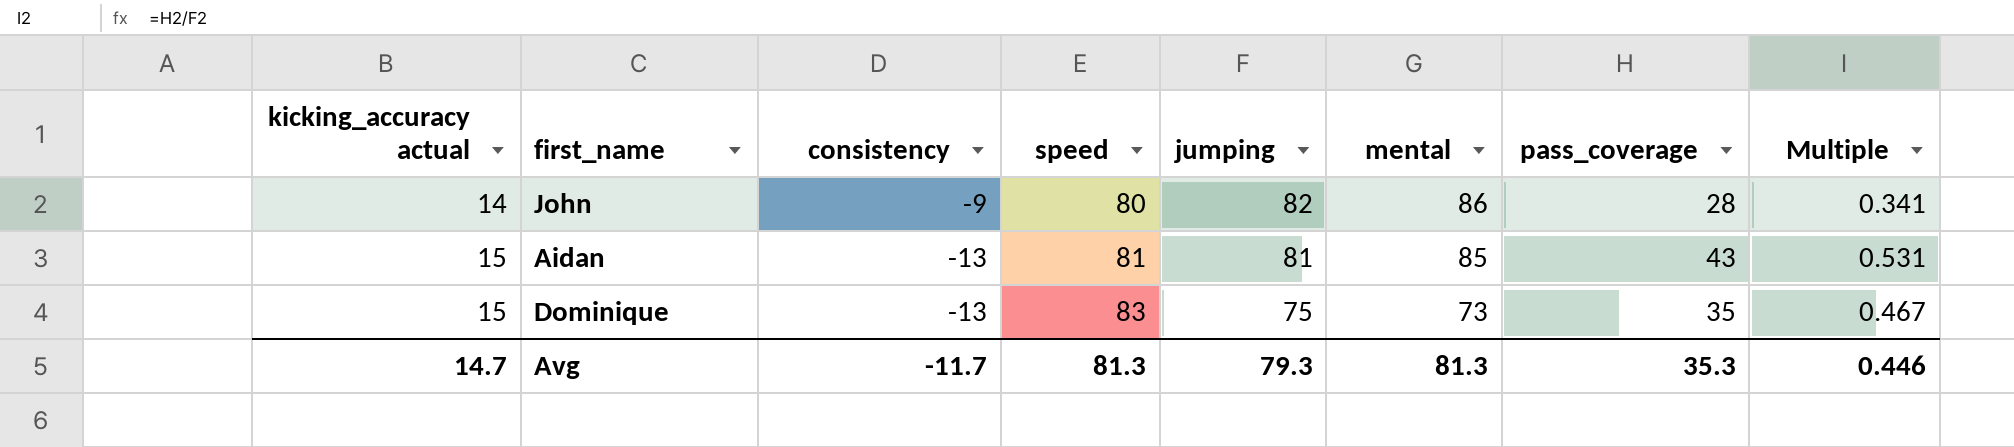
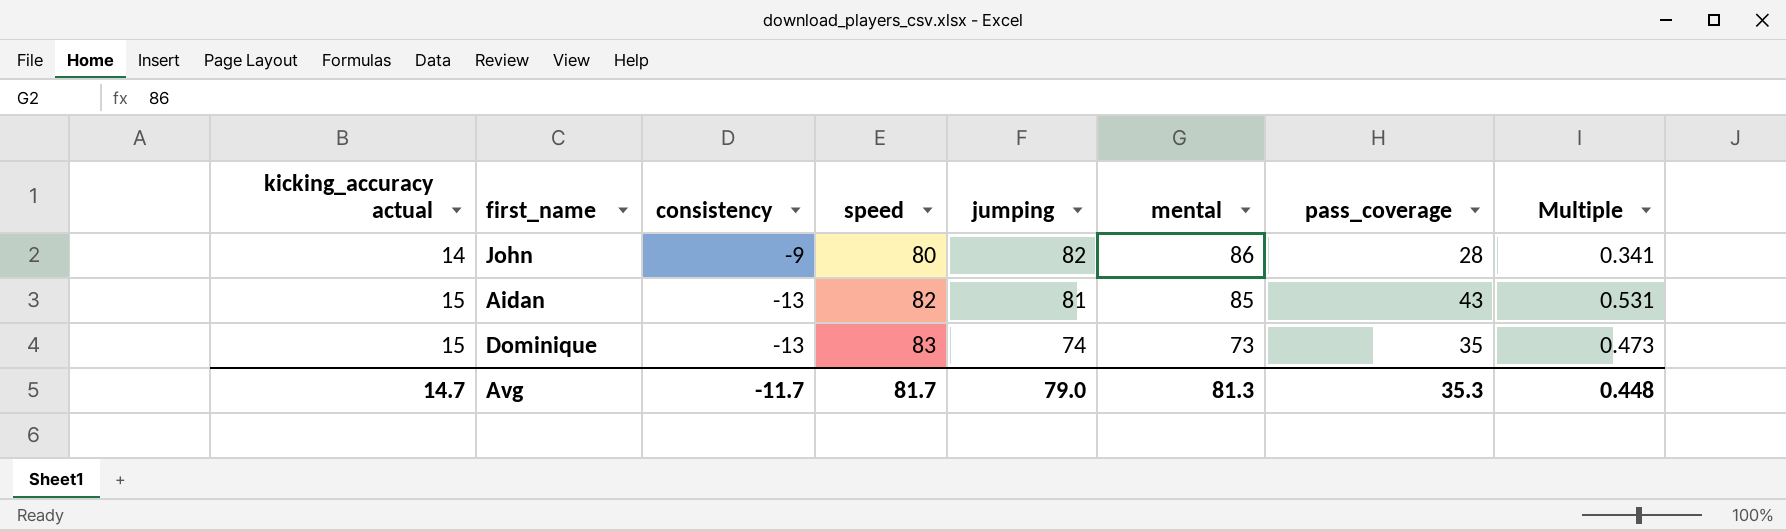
Aidan | speed: 81 -> 82
Dominique | jumping: 75 -> 74
Dominique | Multiple: 0.467 -> 0.473
Avg | speed: 81.3 -> 81.7
Avg | jumping: 79.3 -> 79.0
Avg | Multiple: 0.446 -> 0.448

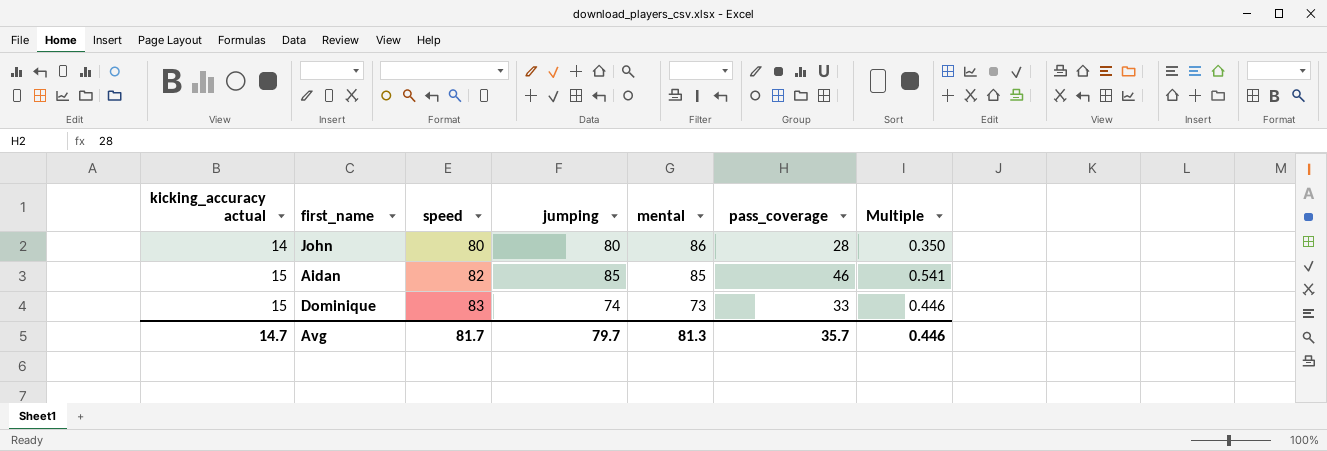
column consistency | position: 3 -> none
John | jumping: 82 -> 80
John | Multiple: 0.341 -> 0.350
Aidan | jumping: 81 -> 85
Aidan | pass_coverage: 43 -> 46
Aidan | Multiple: 0.531 -> 0.541
Dominique | pass_coverage: 35 -> 33
Dominique | Multiple: 0.473 -> 0.446
Avg | jumping: 79.0 -> 79.7
Avg | pass_coverage: 35.3 -> 35.7
Avg | Multiple: 0.448 -> 0.446

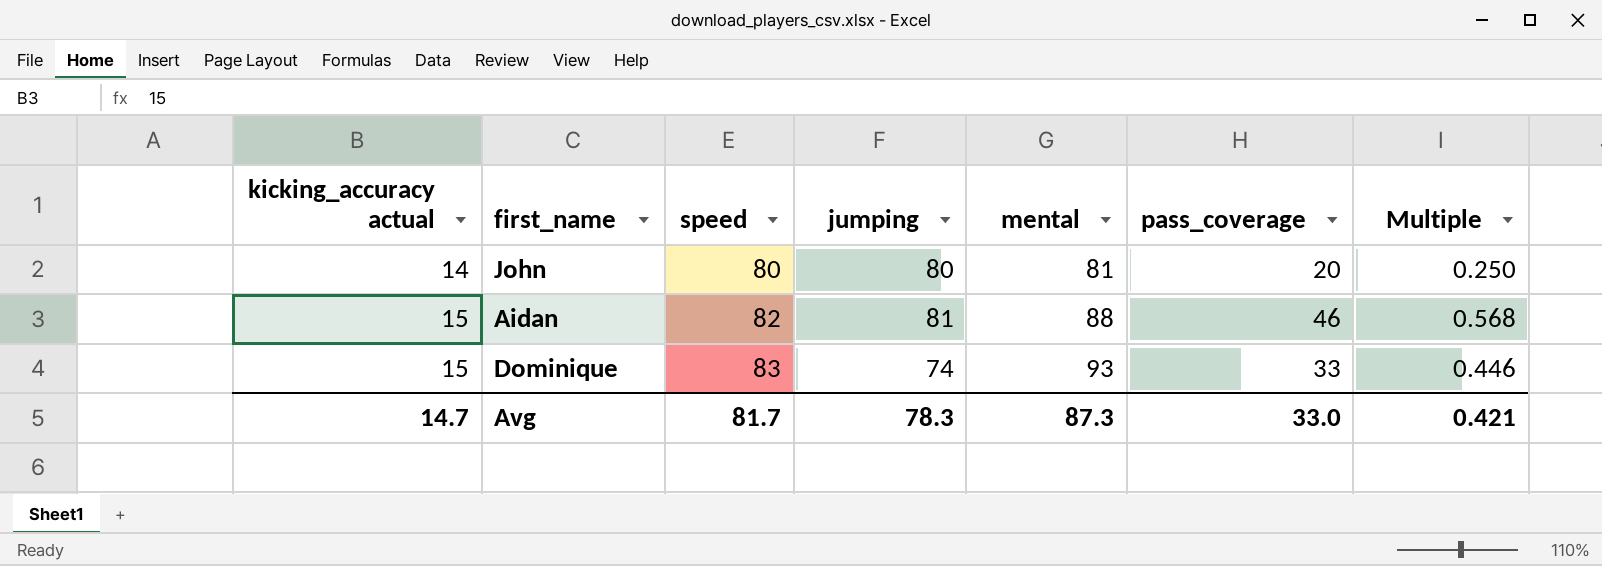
John | mental: 86 -> 81
John | pass_coverage: 28 -> 20
John | Multiple: 0.350 -> 0.250
Aidan | jumping: 85 -> 81
Aidan | mental: 85 -> 88
Aidan | Multiple: 0.541 -> 0.568
Dominique | mental: 73 -> 93
Avg | jumping: 79.7 -> 78.3
Avg | mental: 81.3 -> 87.3
Avg | pass_coverage: 35.7 -> 33.0
Avg | Multiple: 0.446 -> 0.421

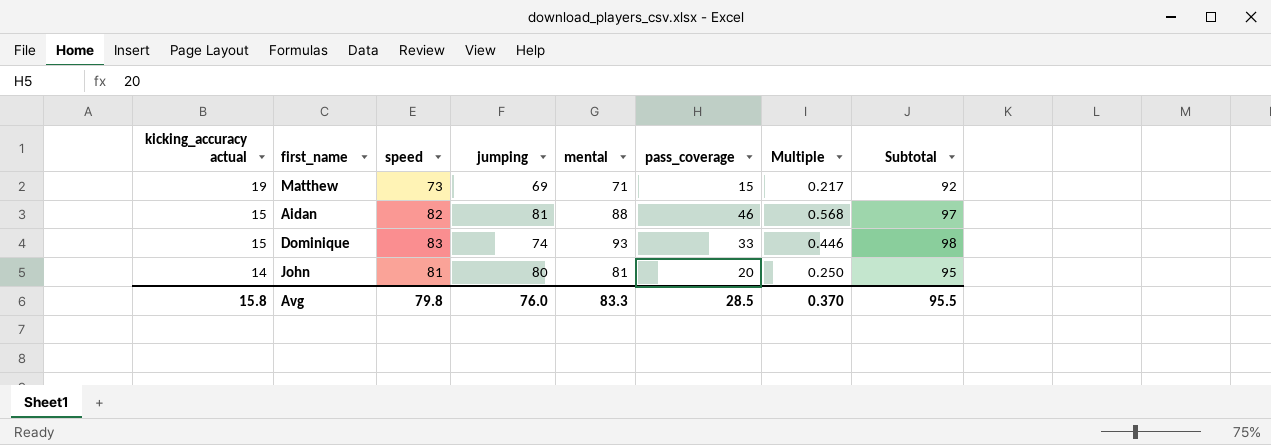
row order: kicking_accuracy actual ascending -> kicking_accuracy actual descending
column Subtotal | formula: none -> [kicking_accuracy actual] + [speed]
row Matthew: none -> 19 | 73 | 69 | 71 | 15 | 0.217 | 92
John | speed: 80 -> 81
Avg | kicking_accuracy actual: 14.7 -> 15.8
Avg | speed: 81.7 -> 79.8
Avg | jumping: 78.3 -> 76.0
Avg | mental: 87.3 -> 83.3
Avg | pass_coverage: 33.0 -> 28.5
Avg | Multiple: 0.421 -> 0.370

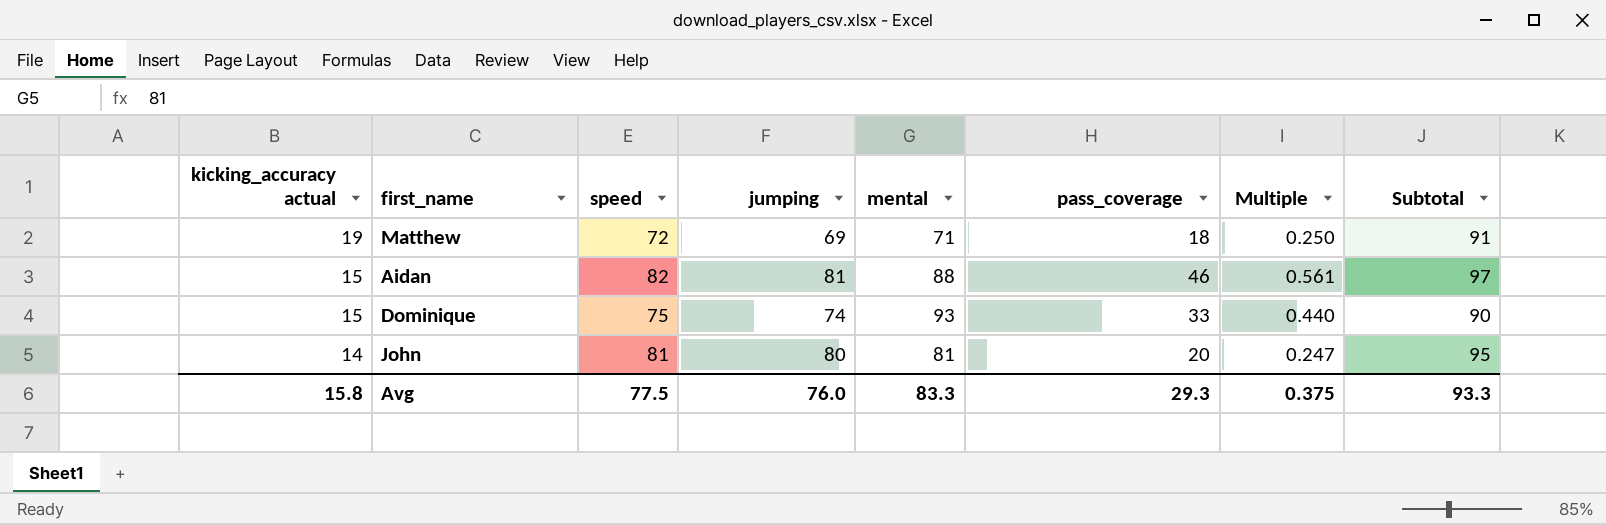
column Multiple | formula: [pass_coverage] / [jumping] -> [pass_coverage] / [speed]
Matthew | speed: 73 -> 72
Matthew | pass_coverage: 15 -> 18
Matthew | Subtotal: 92 -> 91
Dominique | speed: 83 -> 75
Dominique | Subtotal: 98 -> 90
Avg | speed: 79.8 -> 77.5
Avg | pass_coverage: 28.5 -> 29.3
Avg | Multiple: 0.370 -> 0.375
Avg | Subtotal: 95.5 -> 93.3

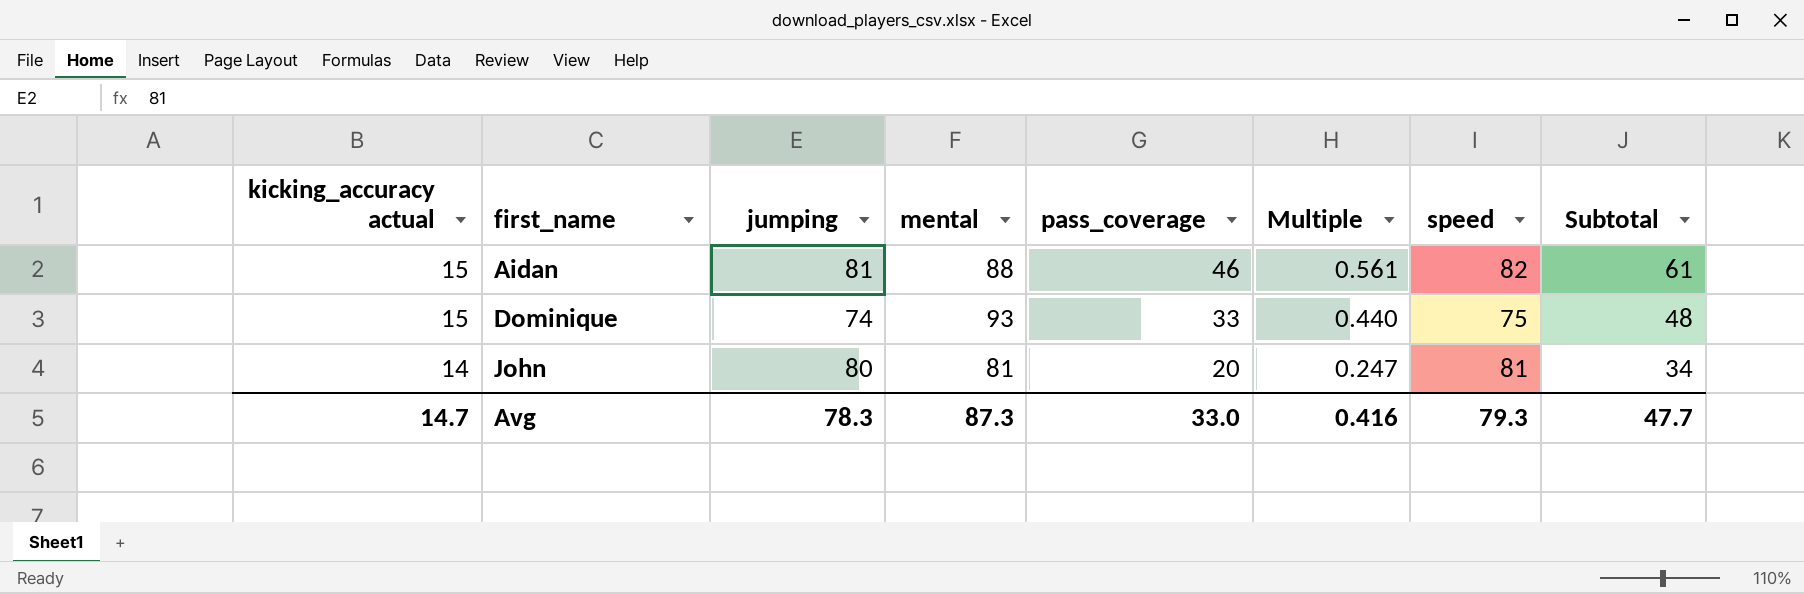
column speed | position: 3 -> 7
column Subtotal | formula: [kicking_accuracy actual] + [speed] -> [kicking_accuracy actual] + [pass_coverage]
row Matthew: 19 | 72 | 69 | 71 | 18 | 0.250 | 91 -> none
Avg | kicking_accuracy actual: 15.8 -> 14.7
Avg | jumping: 76.0 -> 78.3
Avg | mental: 83.3 -> 87.3
Avg | pass_coverage: 29.3 -> 33.0
Avg | Multiple: 0.375 -> 0.416
Avg | speed: 77.5 -> 79.3
Avg | Subtotal: 93.3 -> 47.7

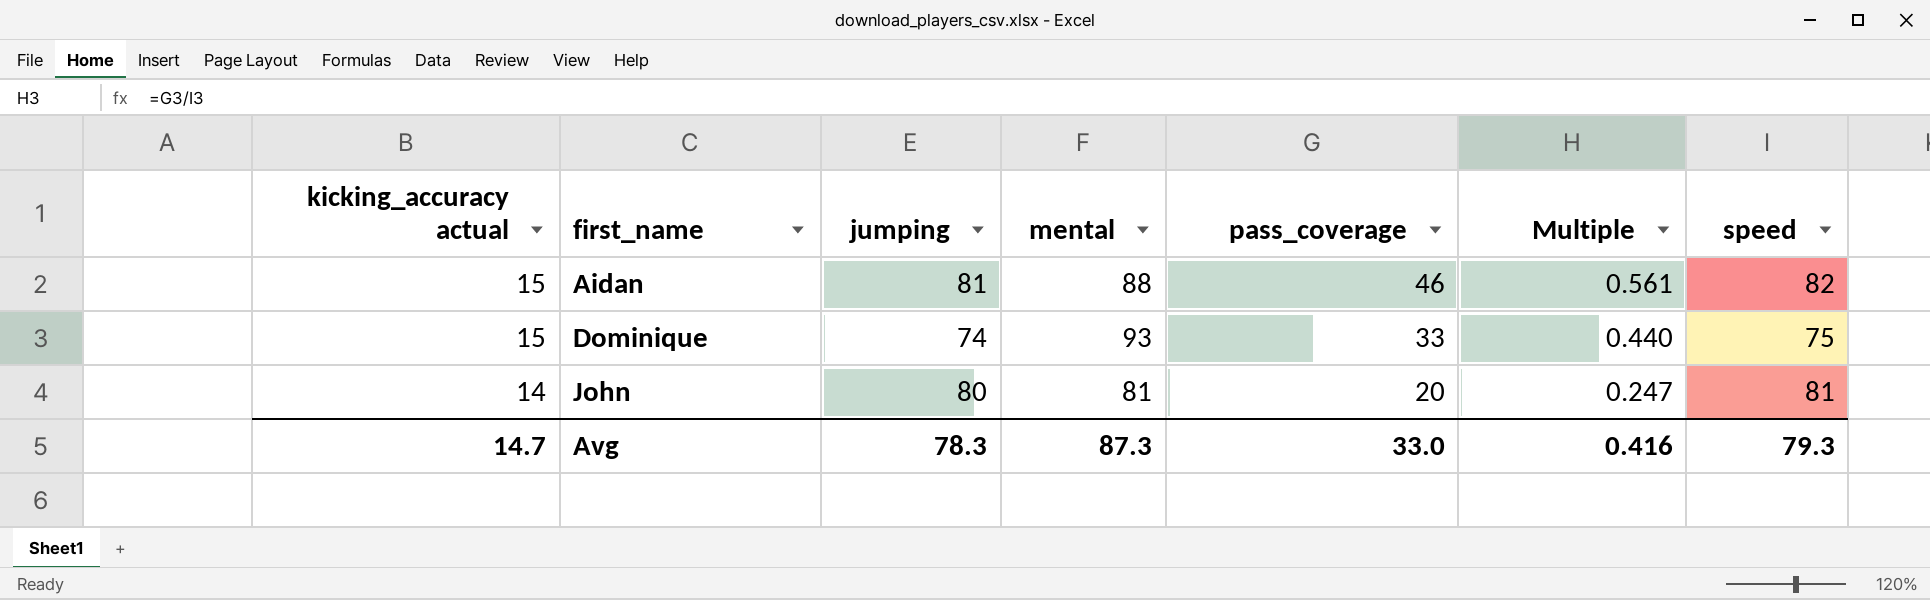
column Subtotal | formula: [kicking_accuracy actual] + [pass_coverage] -> none

